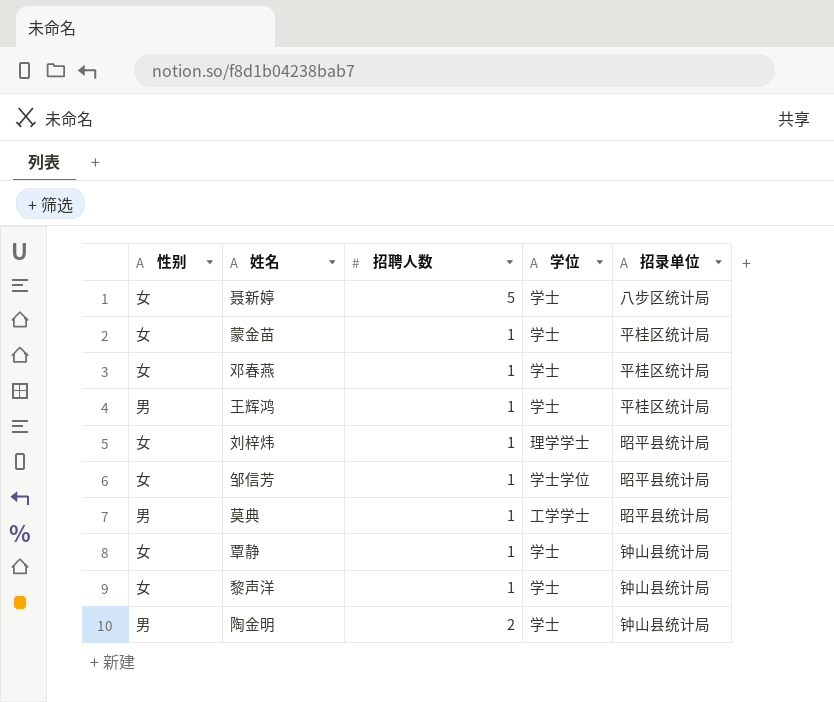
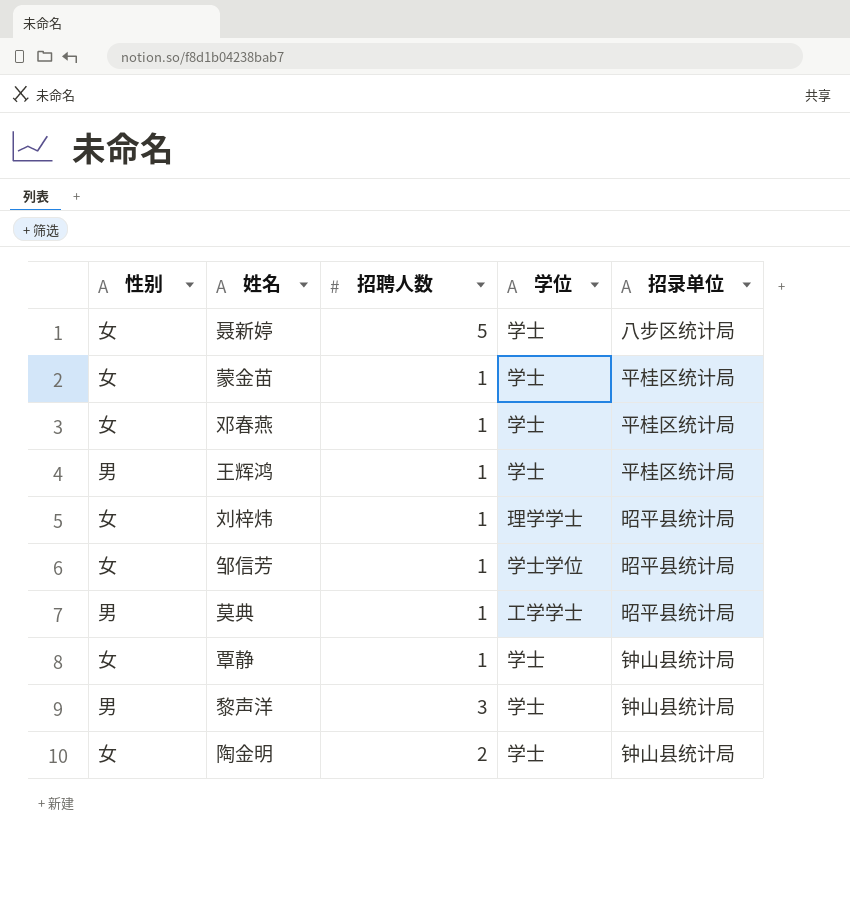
黎声洋 | 性别: 女 -> 男
黎声洋 | 招聘人数: 1 -> 3
陶金明 | 性别: 男 -> 女

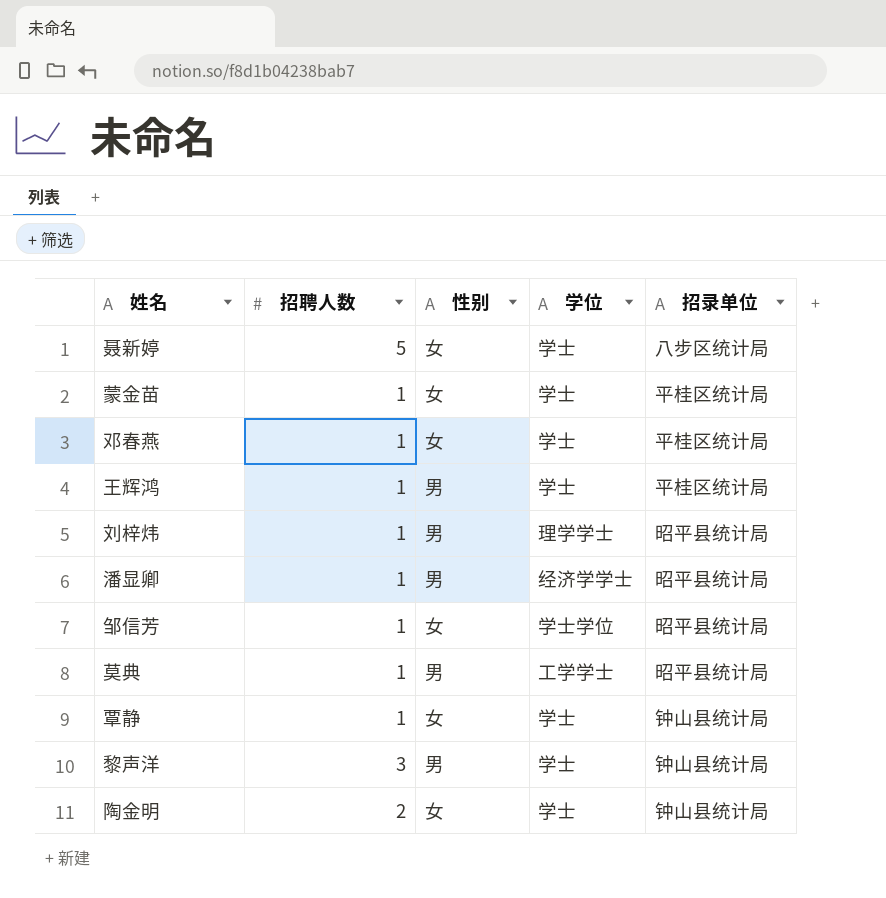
column 性别 | position: 1 -> 3
刘梓炜 | 性别: 女 -> 男
row 潘显卿: none -> 1 | 男 | 经济学学士 | 昭平县统计局

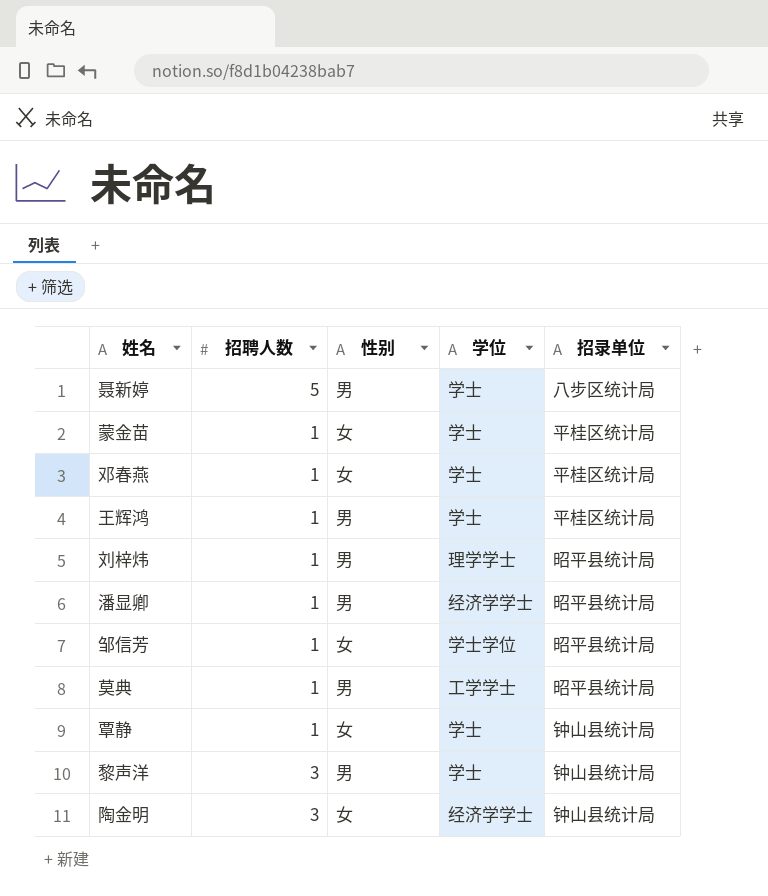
聂新婷 | 性别: 女 -> 男
陶金明 | 招聘人数: 2 -> 3
陶金明 | 学位: 学士 -> 经济学学士

